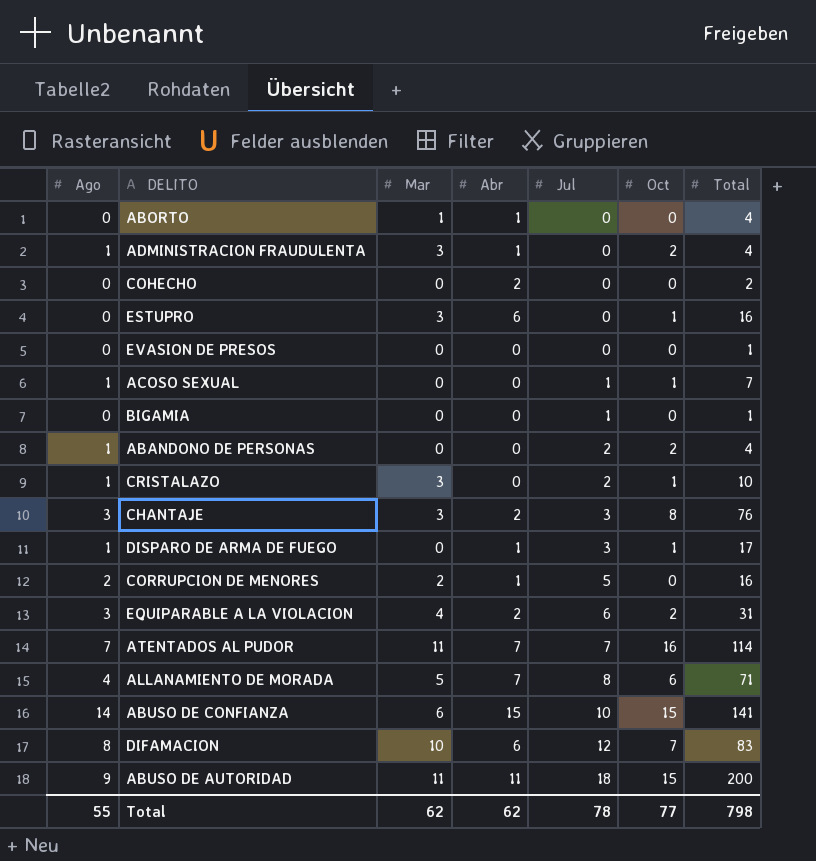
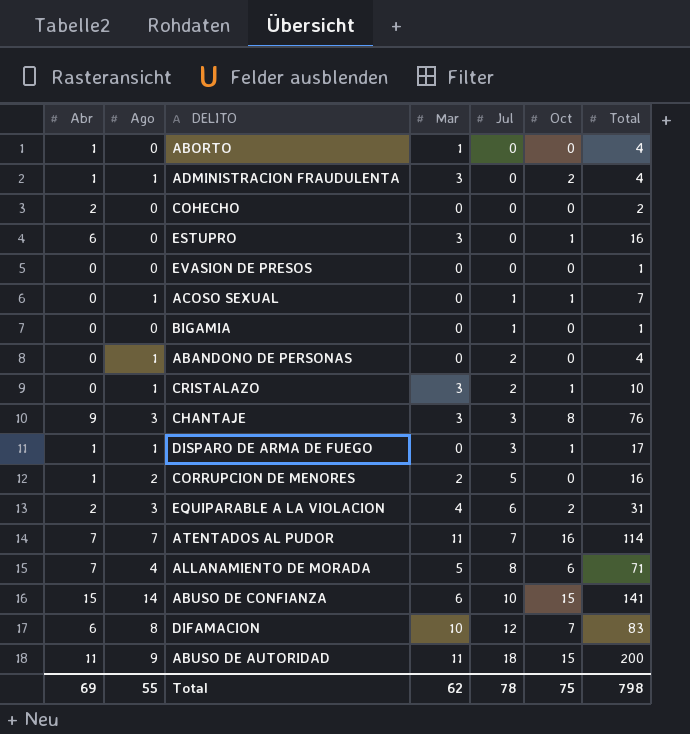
column Abr | position: 4 -> 1
ABANDONO DE PERSONAS | Oct: 2 -> 0
CHANTAJE | Abr: 2 -> 9
Total | Abr: 62 -> 69
Total | Oct: 77 -> 75

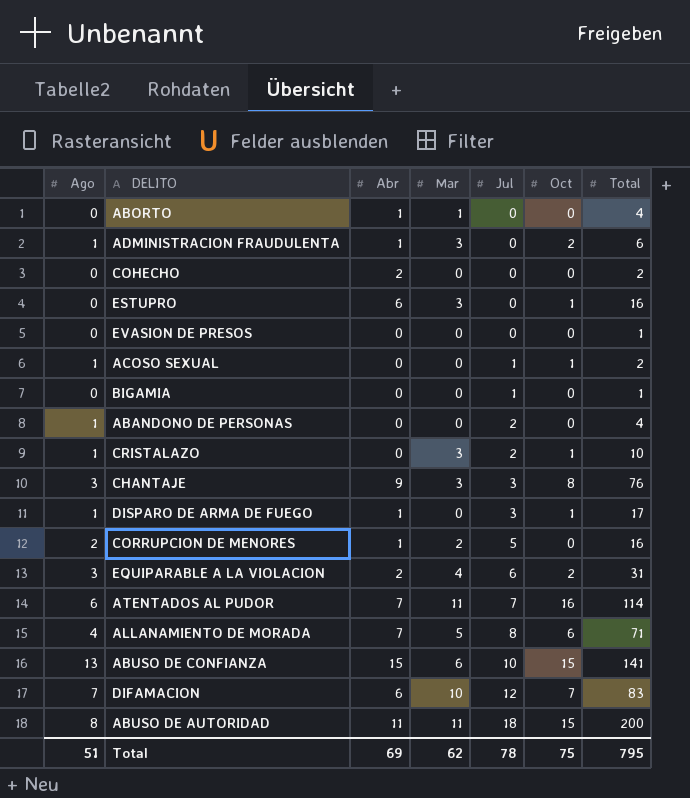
column Abr | position: 1 -> 3
ADMINISTRACION FRAUDULENTA | Total: 4 -> 6
ACOSO SEXUAL | Total: 7 -> 2
ATENTADOS AL PUDOR | Ago: 7 -> 6
ABUSO DE CONFIANZA | Ago: 14 -> 13
DIFAMACION | Ago: 8 -> 7
ABUSO DE AUTORIDAD | Ago: 9 -> 8
Total | Ago: 55 -> 51
Total | Total: 798 -> 795

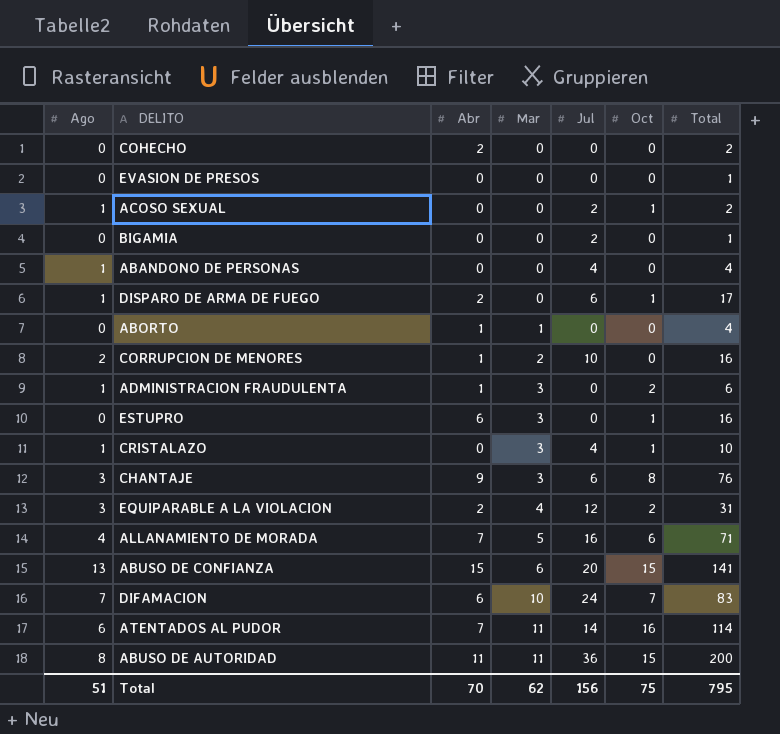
row order: Jul ascending -> Mar ascending
ACOSO SEXUAL | Jul: 1 -> 2
BIGAMIA | Jul: 1 -> 2
ABANDONO DE PERSONAS | Jul: 2 -> 4
DISPARO DE ARMA DE FUEGO | Abr: 1 -> 2
DISPARO DE ARMA DE FUEGO | Jul: 3 -> 6
CORRUPCION DE MENORES | Jul: 5 -> 10
CRISTALAZO | Jul: 2 -> 4
CHANTAJE | Jul: 3 -> 6
EQUIPARABLE A LA VIOLACION | Jul: 6 -> 12
ALLANAMIENTO DE MORADA | Jul: 8 -> 16
ABUSO DE CONFIANZA | Jul: 10 -> 20
DIFAMACION | Jul: 12 -> 24
ATENTADOS AL PUDOR | Jul: 7 -> 14
ABUSO DE AUTORIDAD | Jul: 18 -> 36
Total | Abr: 69 -> 70
Total | Jul: 78 -> 156

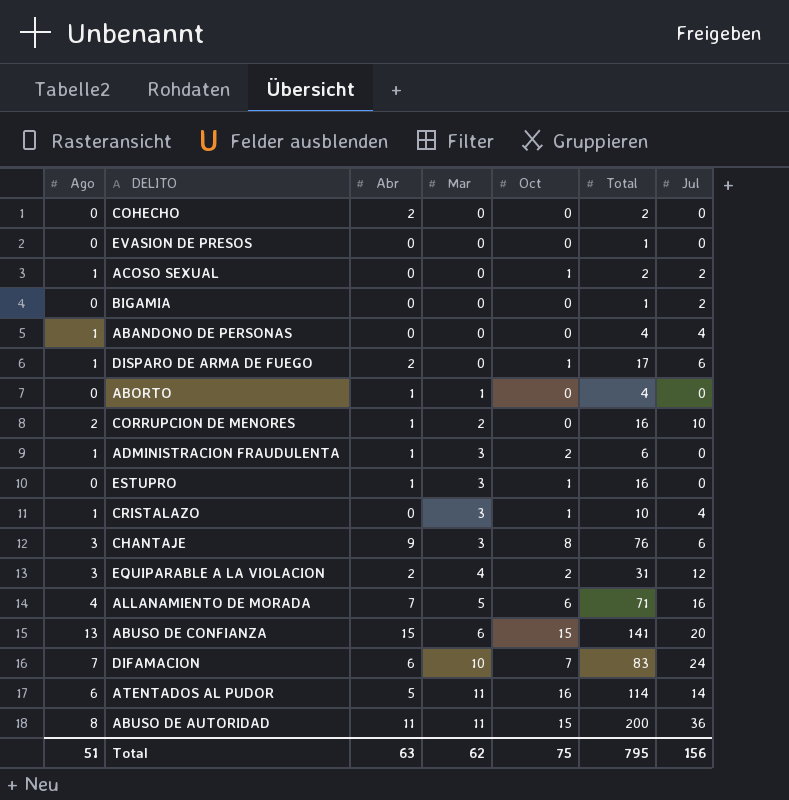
column Jul | position: 5 -> 7
ESTUPRO | Abr: 6 -> 1
ATENTADOS AL PUDOR | Abr: 7 -> 5
Total | Abr: 70 -> 63

